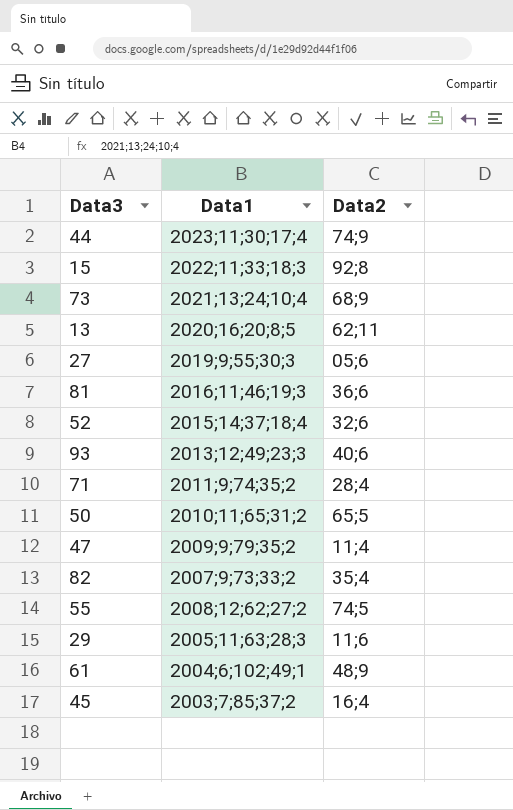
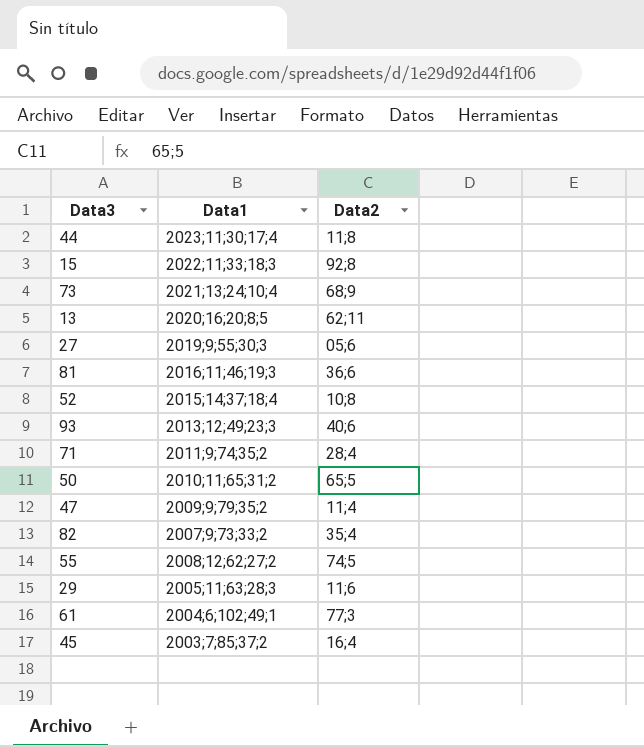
44 | Data2: 74;9 -> 11;8
52 | Data2: 32;6 -> 10;8
61 | Data2: 48;9 -> 77;3

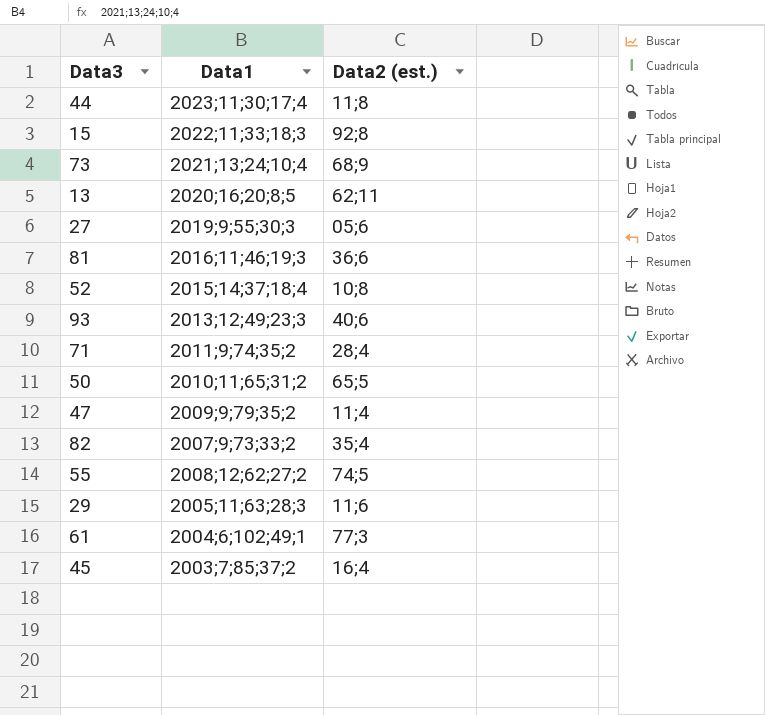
column name: Data2 -> Data2 (est.)

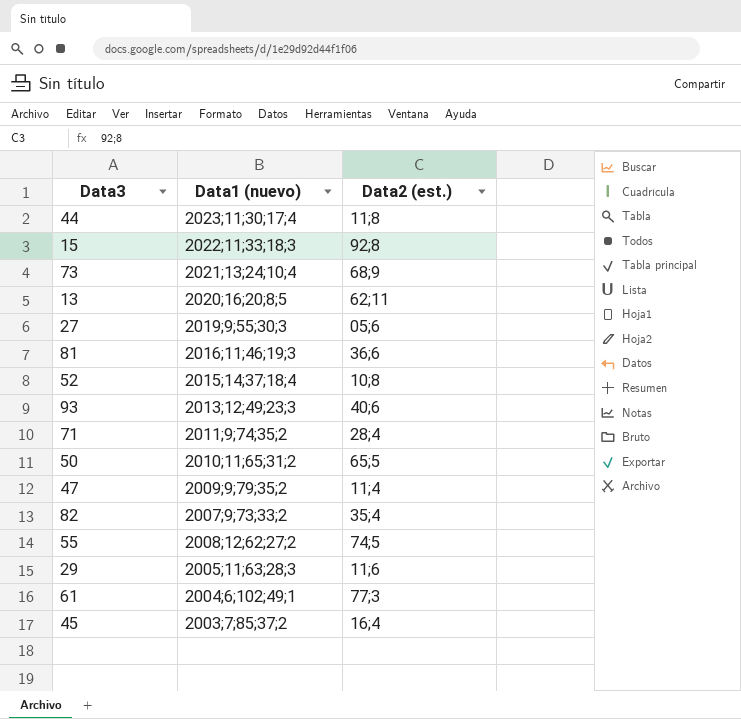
column name: Data1 -> Data1 (nuevo)

